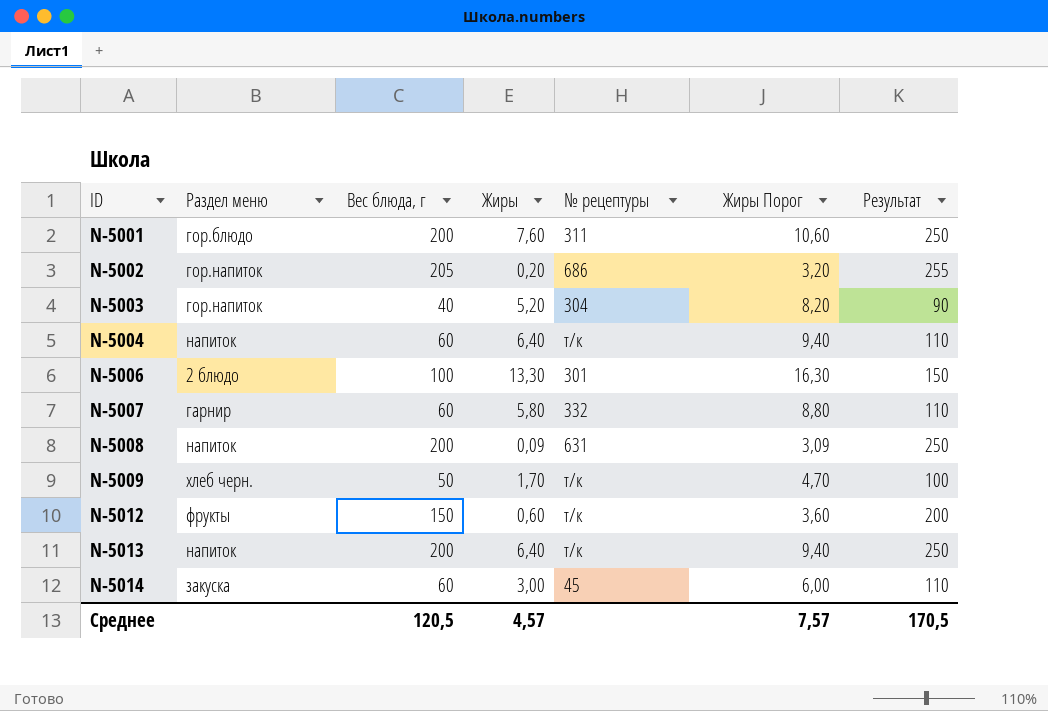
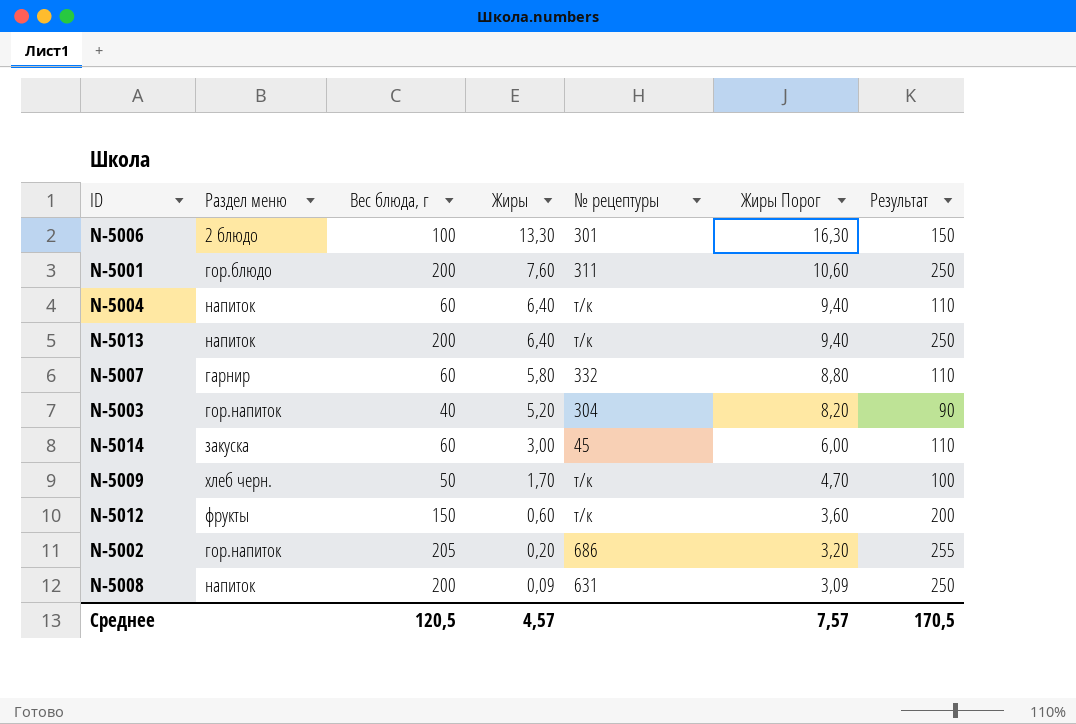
row order: ID ascending -> Жиры descending

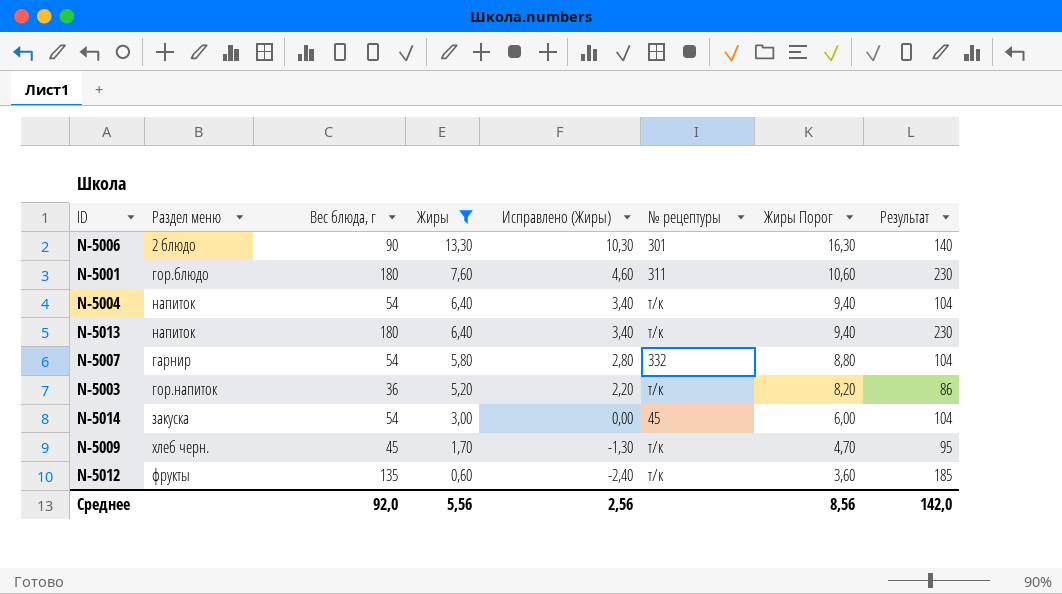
filter: none -> Жиры >= 0,60
column Исправлено (Жиры) | formula: none -> [Жиры] - 3
N-5006 | Вес блюда, г: 100 -> 90
N-5006 | Результат: 150 -> 140
N-5001 | Вес блюда, г: 200 -> 180
N-5001 | Результат: 250 -> 230
N-5004 | Вес блюда, г: 60 -> 54
N-5004 | Результат: 110 -> 104
N-5013 | Вес блюда, г: 200 -> 180
N-5013 | Результат: 250 -> 230
N-5007 | Вес блюда, г: 60 -> 54
N-5007 | Результат: 110 -> 104
N-5003 | Вес блюда, г: 40 -> 36
N-5003 | № рецептуры: 304 -> т/к
N-5003 | Результат: 90 -> 86
N-5014 | Вес блюда, г: 60 -> 54
N-5014 | Результат: 110 -> 104
N-5009 | Вес блюда, г: 50 -> 45
N-5009 | Результат: 100 -> 95
N-5012 | Вес блюда, г: 150 -> 135
N-5012 | Результат: 200 -> 185
Среднее | Вес блюда, г: 120,5 -> 92,0
Среднее | Жиры: 4,57 -> 5,56
Среднее | Жиры Порог: 7,57 -> 8,56
Среднее | Результат: 170,5 -> 142,0

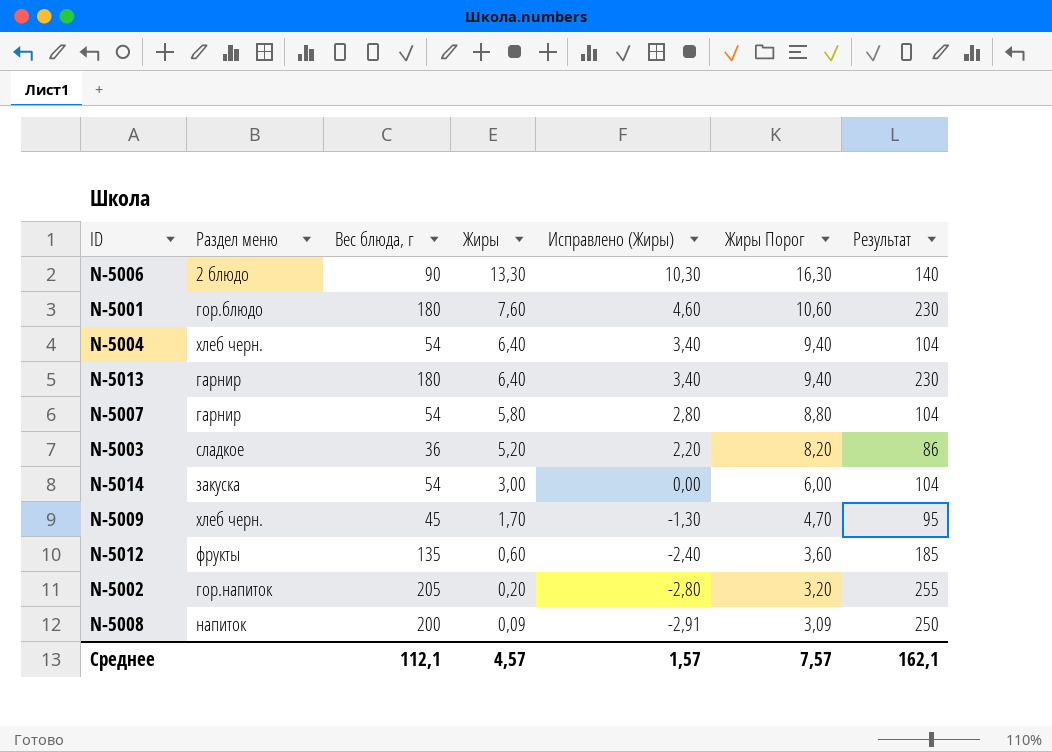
filter: Жиры >= 0,60 -> none
column № рецептуры | position: 6 -> none
N-5004 | Раздел меню: напиток -> хлеб черн.
N-5013 | Раздел меню: напиток -> гарнир
N-5003 | Раздел меню: гор.напиток -> сладкое
Среднее | Вес блюда, г: 92,0 -> 112,1
Среднее | Жиры: 5,56 -> 4,57
Среднее | Исправлено (Жиры): 2,56 -> 1,57
Среднее | Жиры Порог: 8,56 -> 7,57
Среднее | Результат: 142,0 -> 162,1

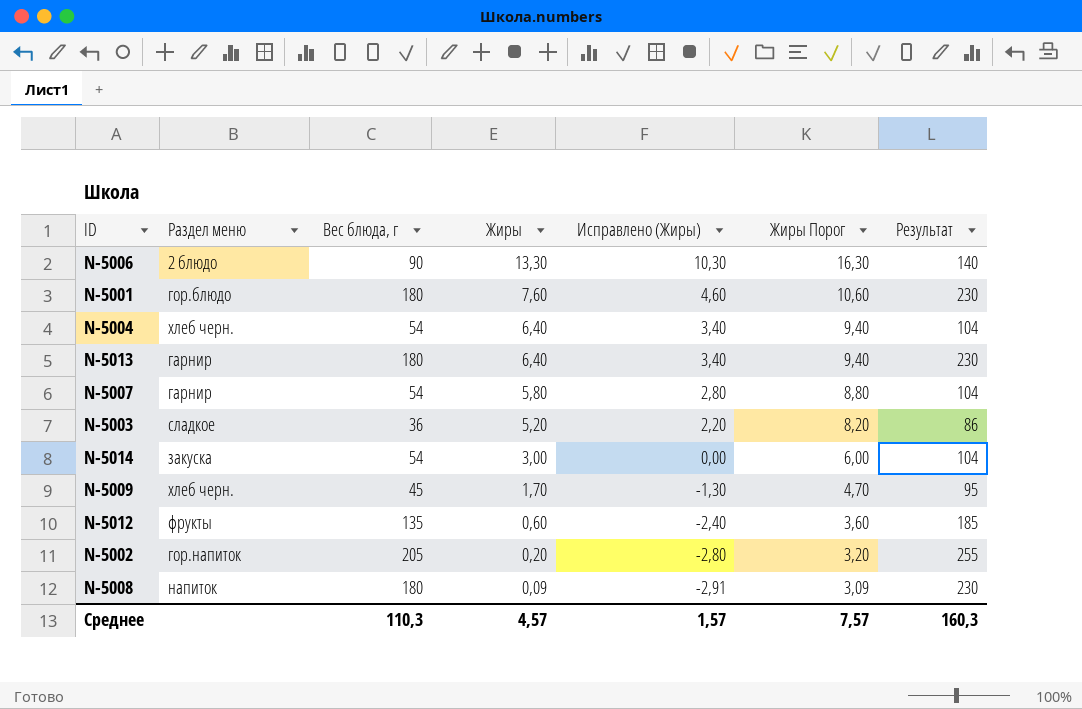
N-5008 | Вес блюда, г: 200 -> 180
N-5008 | Результат: 250 -> 230
Среднее | Вес блюда, г: 112,1 -> 110,3
Среднее | Результат: 162,1 -> 160,3

